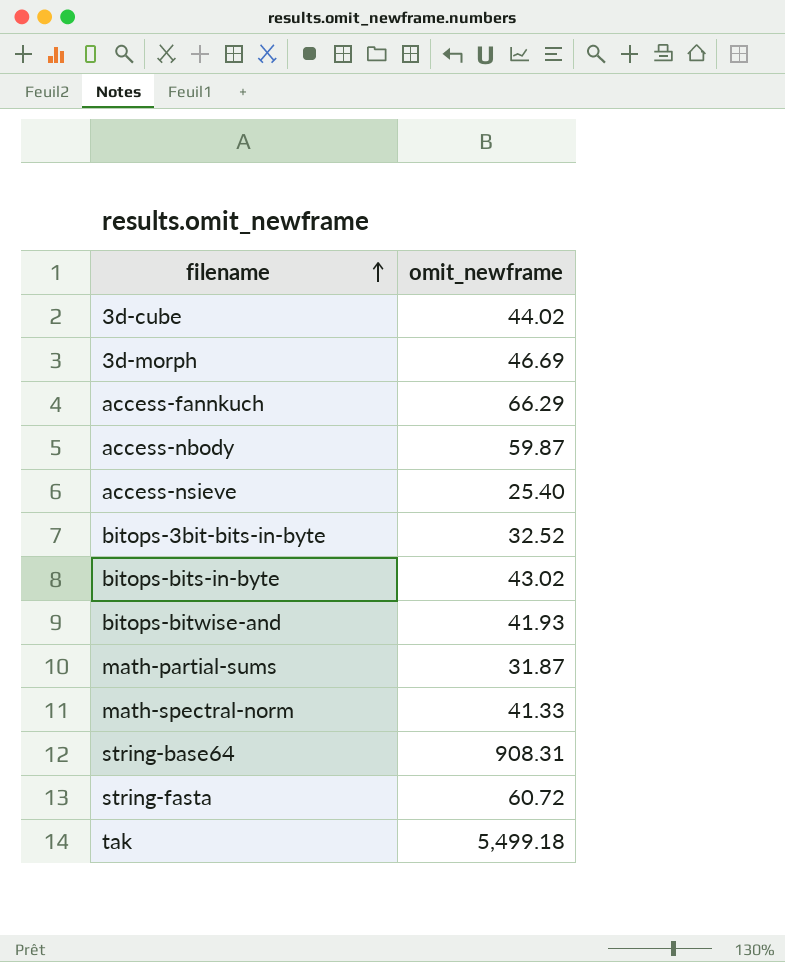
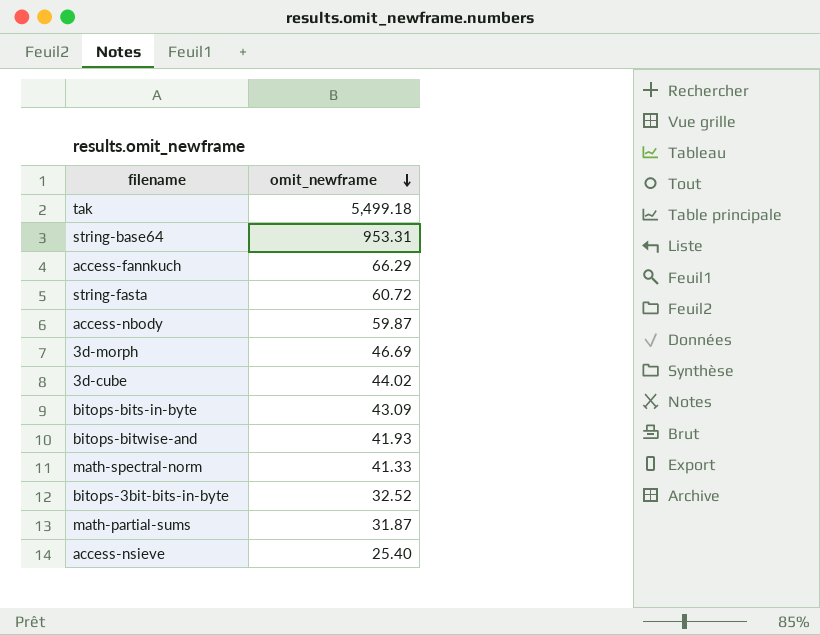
row order: filename ascending -> omit_newframe descending
string-base64 | omit_newframe: 908.31 -> 953.31
bitops-bits-in-byte | omit_newframe: 43.02 -> 43.09

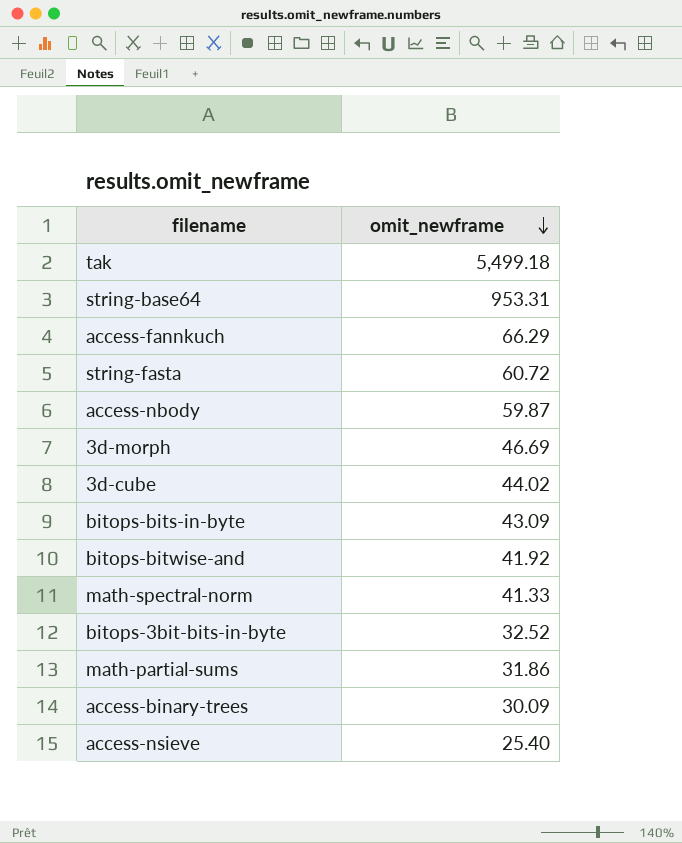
bitops-bitwise-and | omit_newframe: 41.93 -> 41.92
math-partial-sums | omit_newframe: 31.87 -> 31.86
row access-binary-trees: none -> 30.09

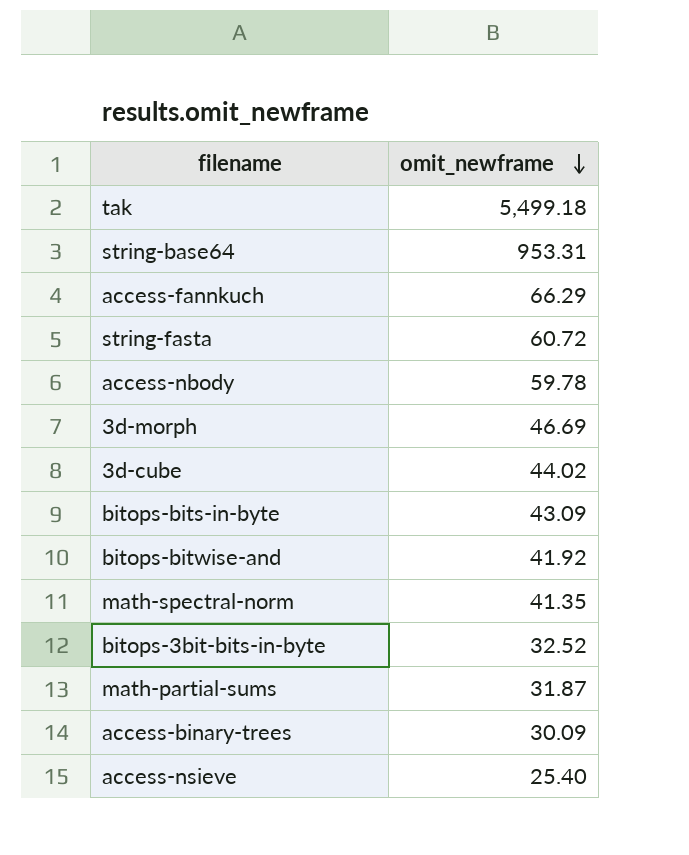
access-nbody | omit_newframe: 59.87 -> 59.78
math-spectral-norm | omit_newframe: 41.33 -> 41.35
math-partial-sums | omit_newframe: 31.86 -> 31.87

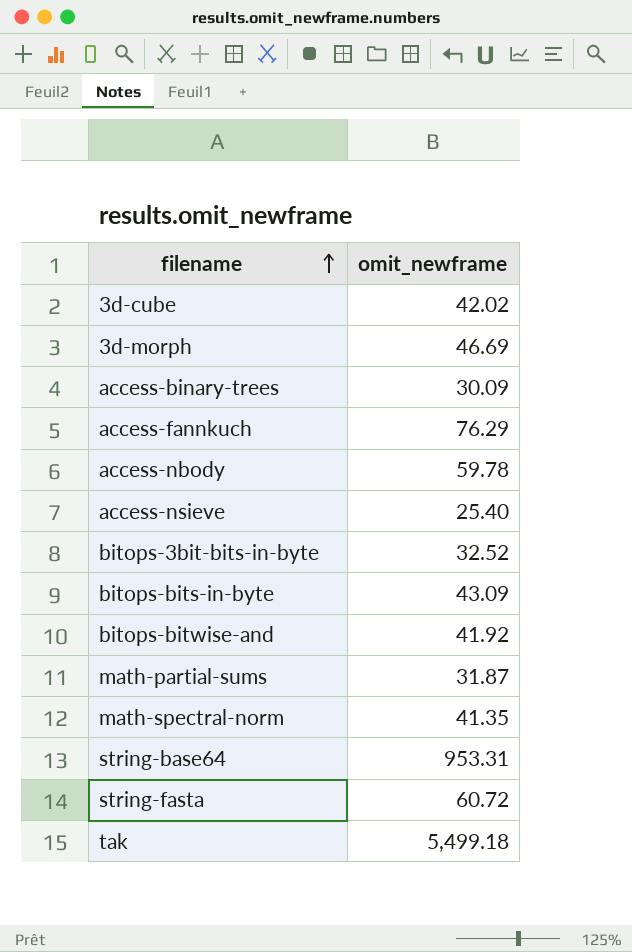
row order: omit_newframe descending -> filename ascending
3d-cube | omit_newframe: 44.02 -> 42.02
access-fannkuch | omit_newframe: 66.29 -> 76.29

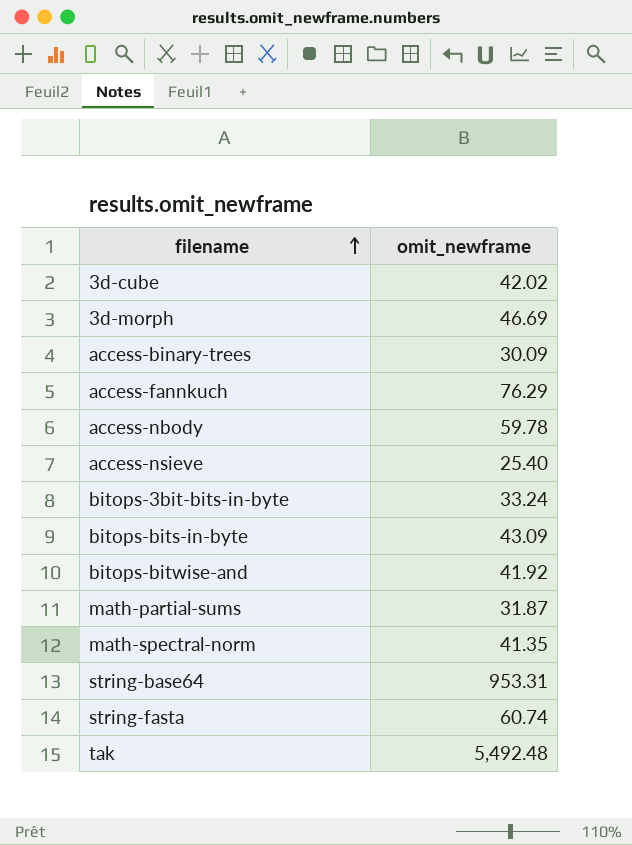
bitops-3bit-bits-in-byte | omit_newframe: 32.52 -> 33.24
string-fasta | omit_newframe: 60.72 -> 60.74
tak | omit_newframe: 5,499.18 -> 5,492.48

